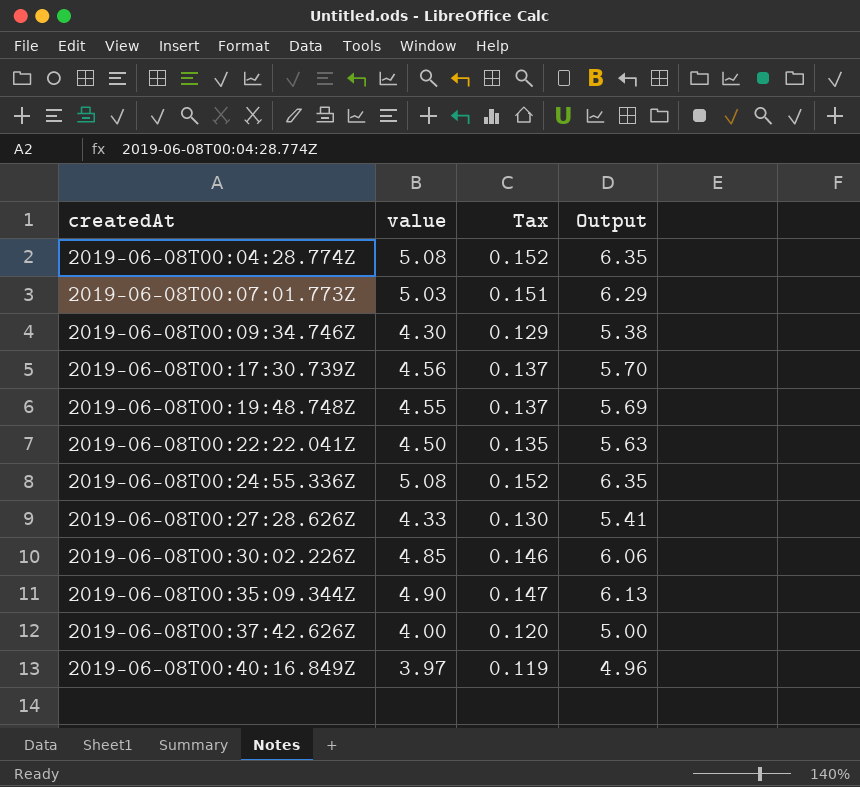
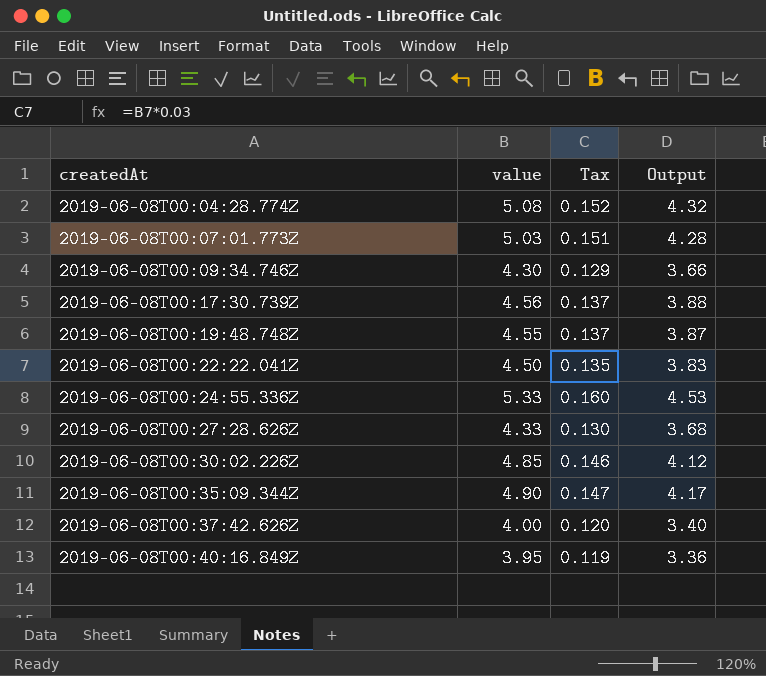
column Output | formula: [value] * 1.25 -> [value] * 0.85
2019-06-08T00:24:55.336Z | value: 5.08 -> 5.33
2019-06-08T00:24:55.336Z | Tax: 0.152 -> 0.160
2019-06-08T00:40:16.849Z | value: 3.97 -> 3.95

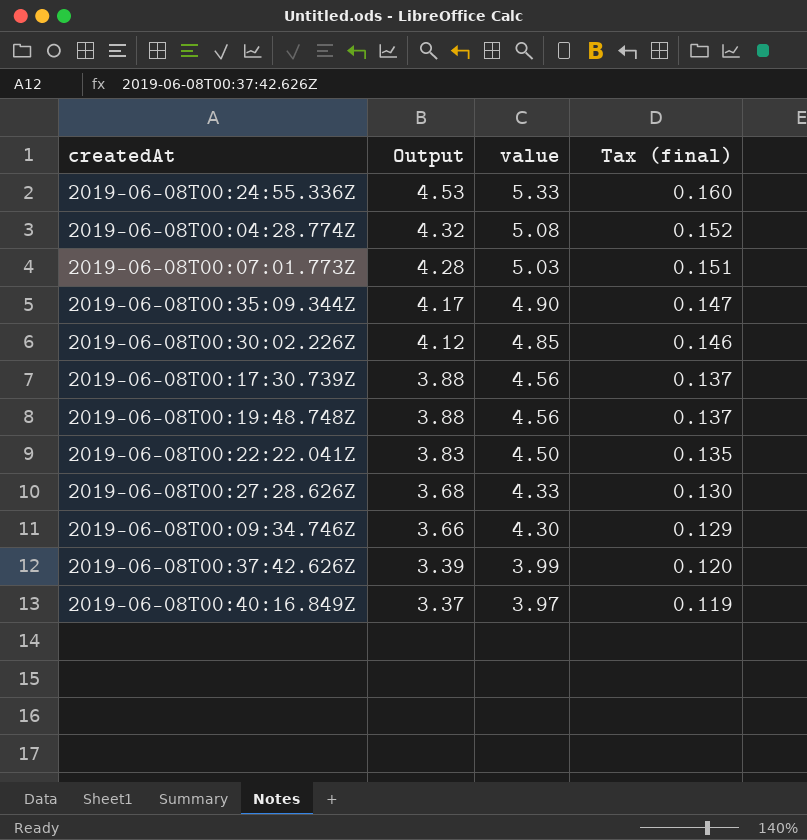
row order: createdAt ascending -> Output descending
column Output | position: 4 -> 2
column name: Tax -> Tax (final)
2019-06-08T00:19:48.748Z | Output: 3.87 -> 3.88
2019-06-08T00:19:48.748Z | value: 4.55 -> 4.56
2019-06-08T00:37:42.626Z | Output: 3.40 -> 3.39
2019-06-08T00:37:42.626Z | value: 4.00 -> 3.99
2019-06-08T00:40:16.849Z | Output: 3.36 -> 3.37
2019-06-08T00:40:16.849Z | value: 3.95 -> 3.97

